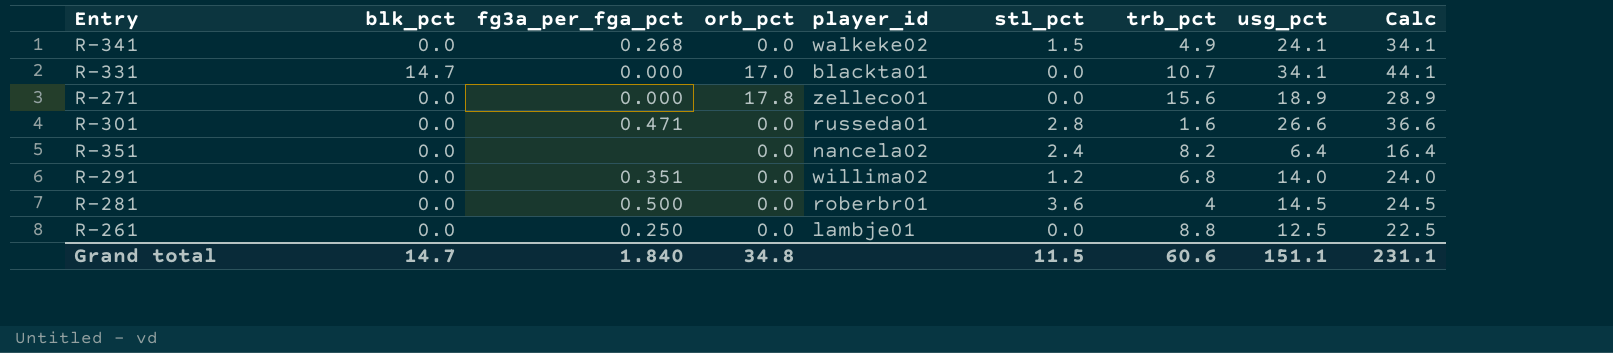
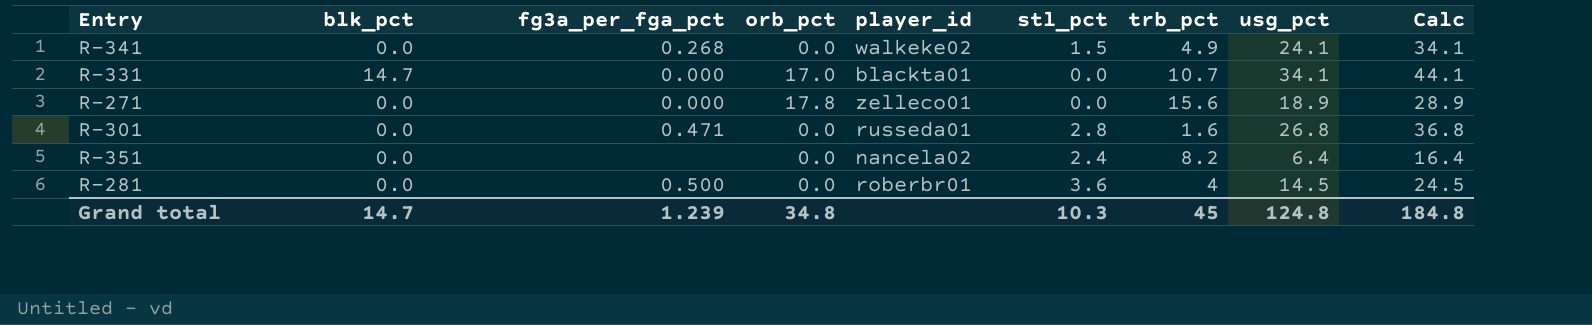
row R-291: 0.0 | 0.351 | 0.0 | willima02 | 1.2 | 6.8 | 14.0 | 24.0 -> none
row R-261: 0.0 | 0.250 | 0.0 | lambje01 | 0.0 | 8.8 | 12.5 | 22.5 -> none
R-301 | usg_pct: 26.6 -> 26.8
R-301 | Calc: 36.6 -> 36.8
Grand total | fg3a_per_fga_pct: 1.840 -> 1.239
Grand total | stl_pct: 11.5 -> 10.3
Grand total | trb_pct: 60.6 -> 45
Grand total | usg_pct: 151.1 -> 124.8
Grand total | Calc: 231.1 -> 184.8

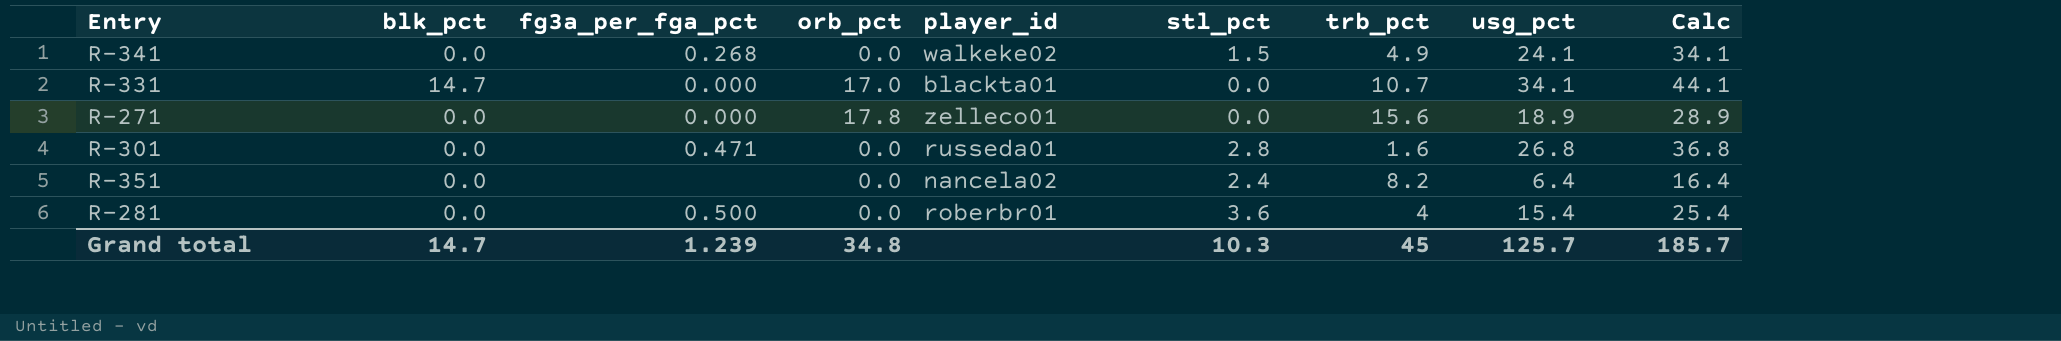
R-281 | usg_pct: 14.5 -> 15.4
R-281 | Calc: 24.5 -> 25.4
Grand total | usg_pct: 124.8 -> 125.7
Grand total | Calc: 184.8 -> 185.7

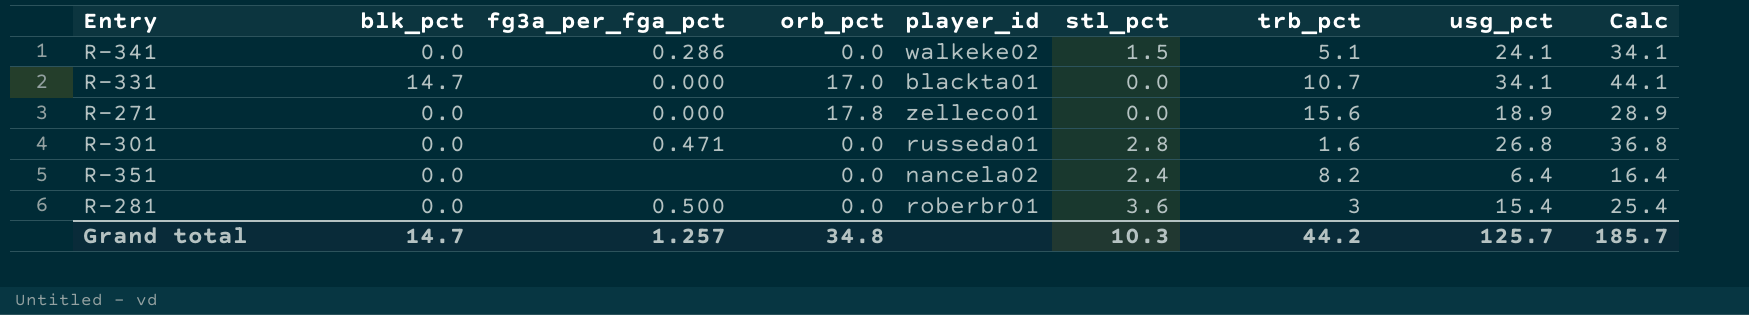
R-341 | fg3a_per_fga_pct: 0.268 -> 0.286
R-341 | trb_pct: 4.9 -> 5.1
R-281 | trb_pct: 4 -> 3
Grand total | fg3a_per_fga_pct: 1.239 -> 1.257
Grand total | trb_pct: 45 -> 44.2

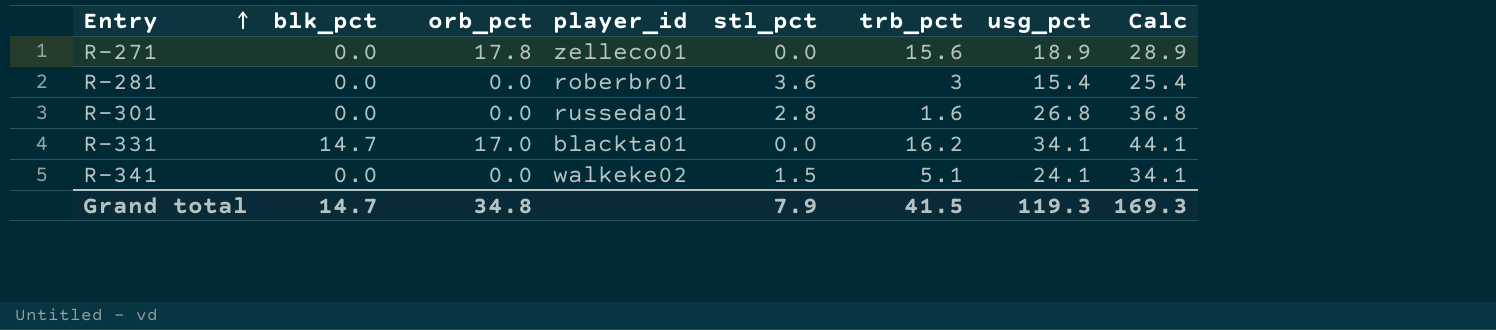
row order: none -> Entry ascending
column fg3a_per_fga_pct | position: 3 -> none
row R-351: 0.0 | none | 0.0 | nancela02 | 2.4 | 8.2 | 6.4 | 16.4 -> none
R-331 | trb_pct: 10.7 -> 16.2
Grand total | stl_pct: 10.3 -> 7.9
Grand total | trb_pct: 44.2 -> 41.5
Grand total | usg_pct: 125.7 -> 119.3
Grand total | Calc: 185.7 -> 169.3

